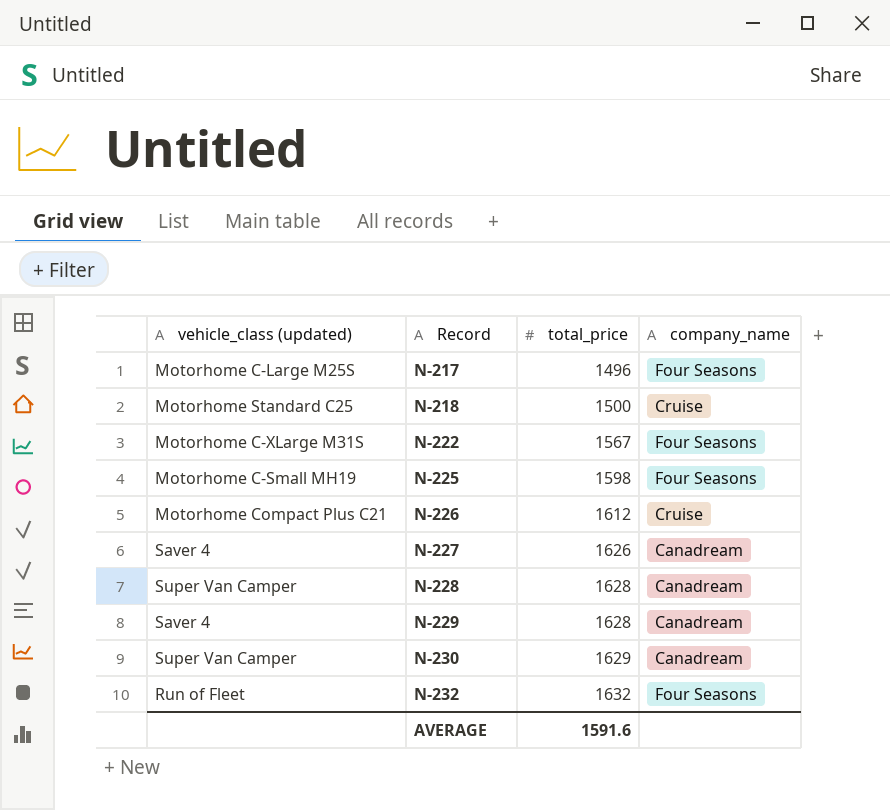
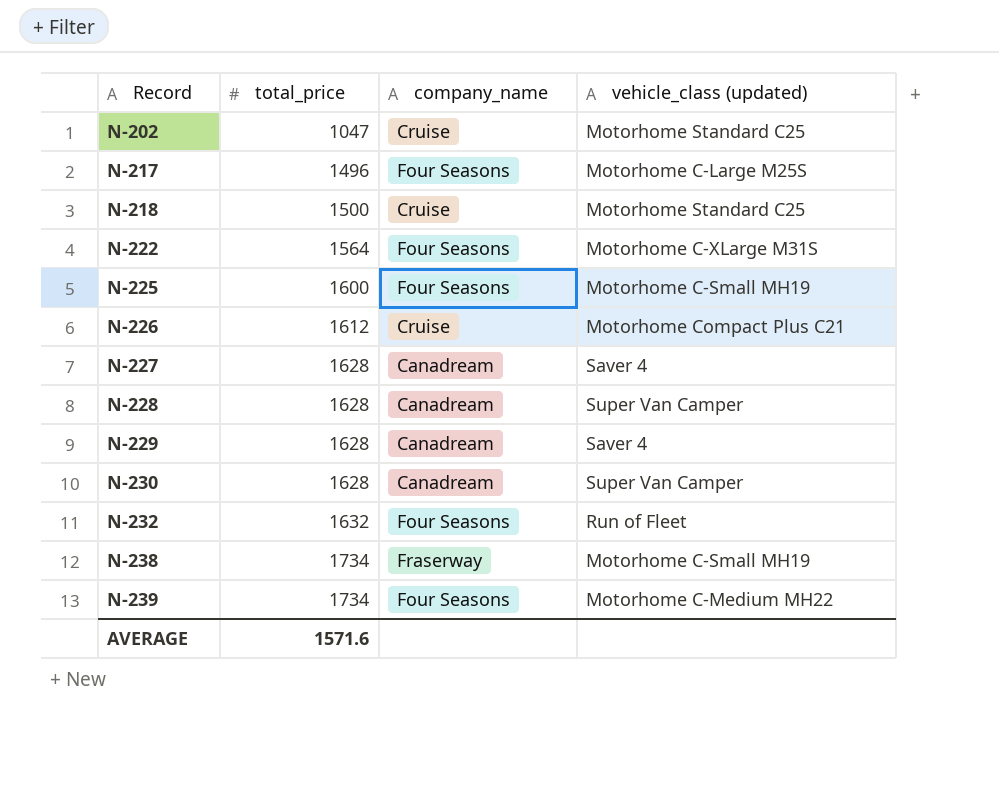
column vehicle_class (updated) | position: 1 -> 4
row N-202: none -> 1047 | Cruise | Motorhome Standard C25
N-222 | total_price: 1567 -> 1564
N-225 | total_price: 1598 -> 1600
N-227 | total_price: 1626 -> 1628
N-230 | total_price: 1629 -> 1628
row N-238: none -> 1734 | Fraserway | Motorhome C-Small MH19
row N-239: none -> 1734 | Four Seasons | Motorhome C-Medium MH22
AVERAGE | total_price: 1591.6 -> 1571.6

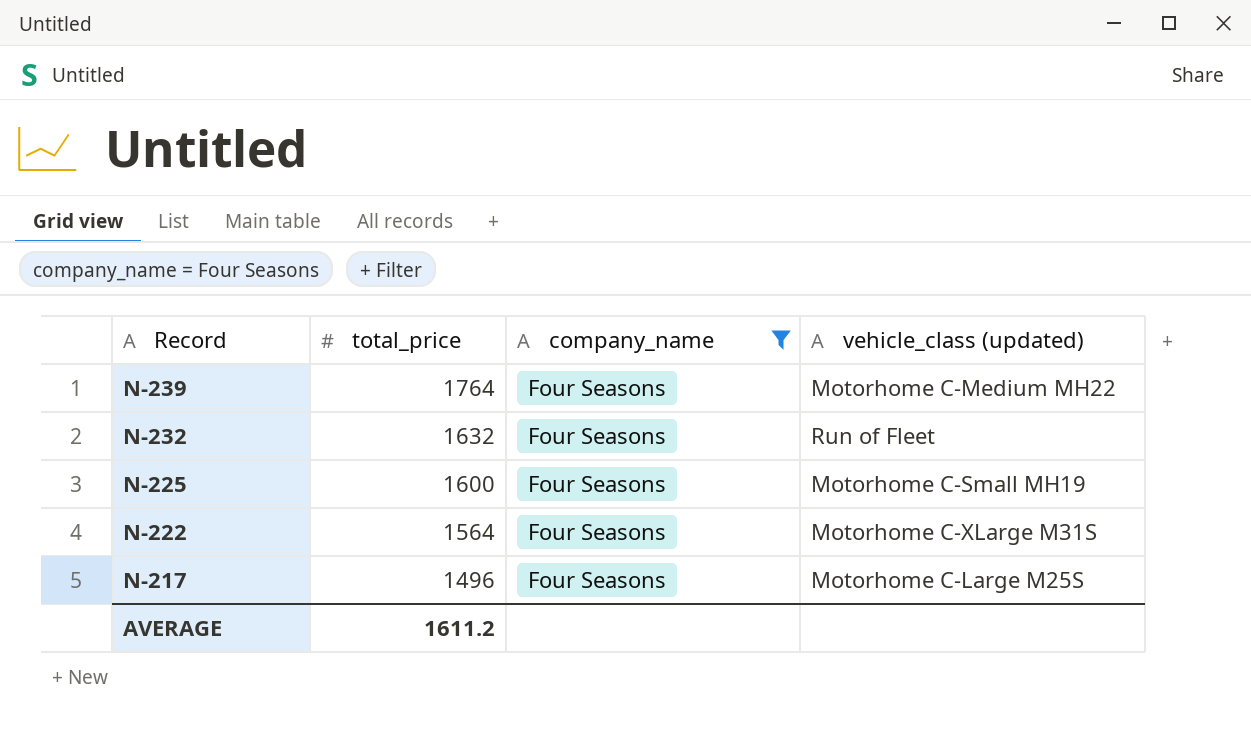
filter: none -> company_name = Four Seasons
row order: Record ascending -> Record descending
N-239 | total_price: 1734 -> 1764
AVERAGE | total_price: 1571.6 -> 1611.2

